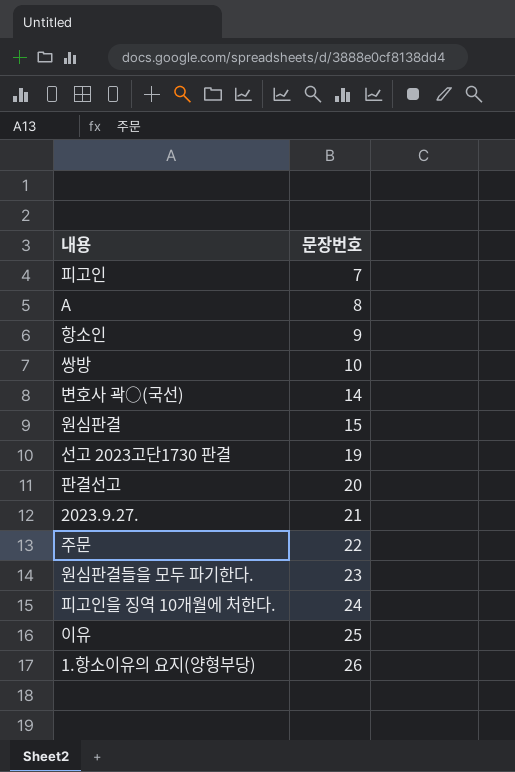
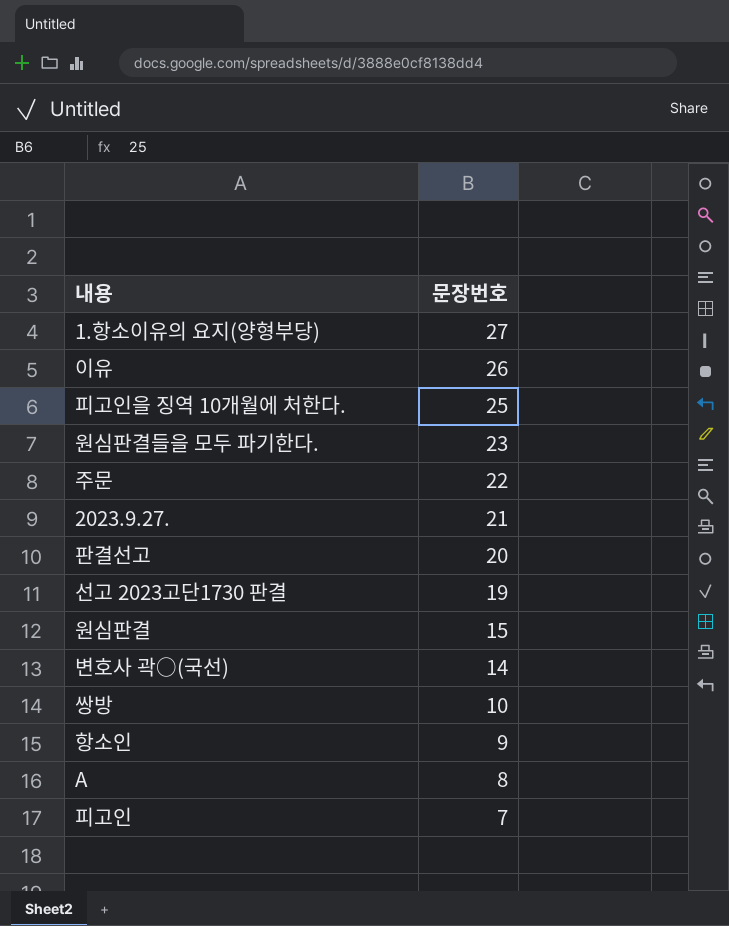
row order: 문장번호 ascending -> 문장번호 descending
1.항소이유의 요지(양형부당) | 문장번호: 26 -> 27
이유 | 문장번호: 25 -> 26
피고인을 징역 10개월에 처한다. | 문장번호: 24 -> 25

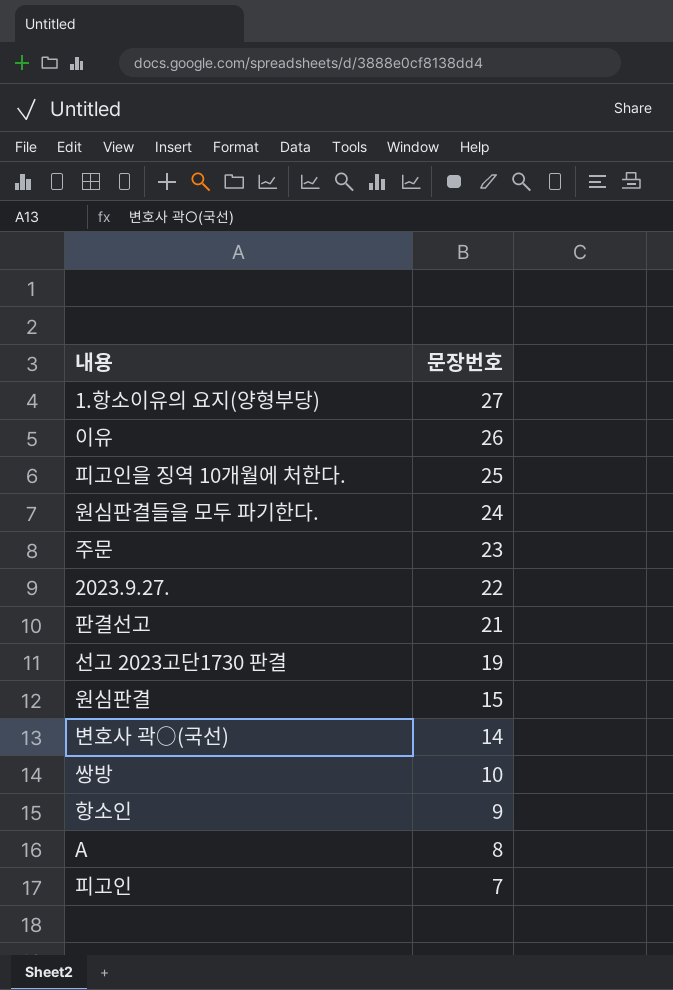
원심판결들을 모두 파기한다. | 문장번호: 23 -> 24
주문 | 문장번호: 22 -> 23
2023.9.27. | 문장번호: 21 -> 22
판결선고 | 문장번호: 20 -> 21

